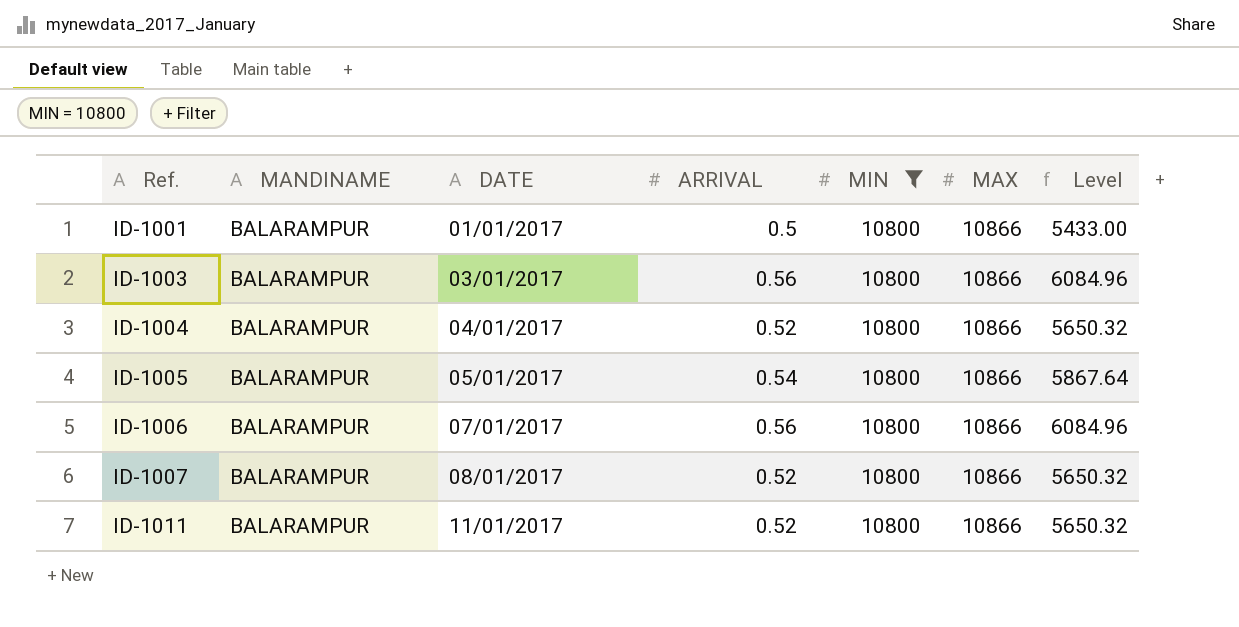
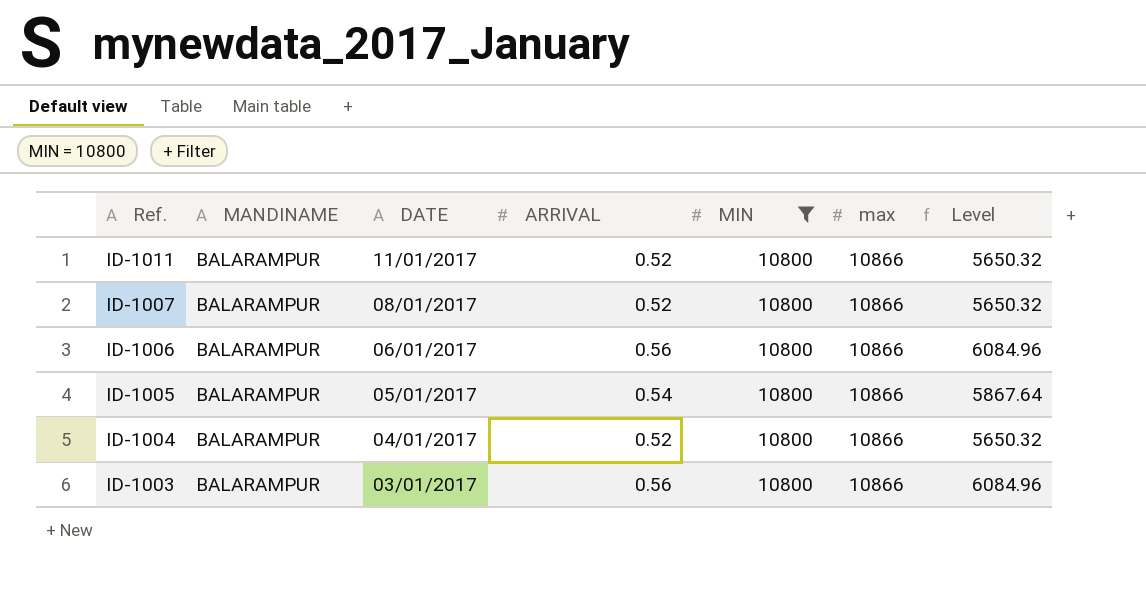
row order: Ref. ascending -> Ref. descending
column name: MAX -> max
row ID-1001: BALARAMPUR | 01/01/2017 | 0.5 | 10800 | 10866 | 5433.00 -> none
ID-1006 | DATE: 07/01/2017 -> 06/01/2017

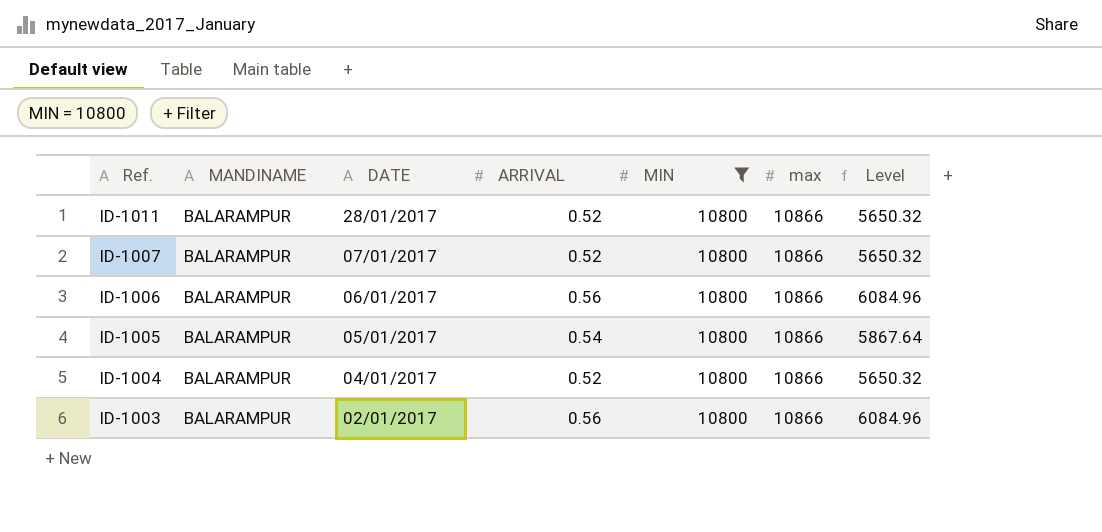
ID-1011 | DATE: 11/01/2017 -> 28/01/2017
ID-1007 | DATE: 08/01/2017 -> 07/01/2017
ID-1003 | DATE: 03/01/2017 -> 02/01/2017

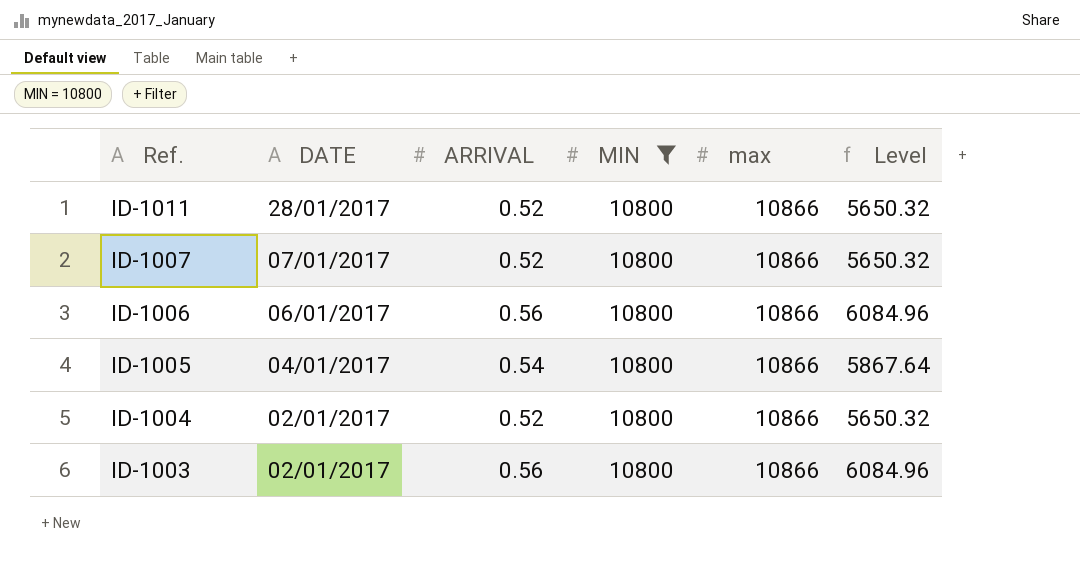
column MANDINAME | position: 2 -> none
ID-1005 | DATE: 05/01/2017 -> 04/01/2017
ID-1004 | DATE: 04/01/2017 -> 02/01/2017

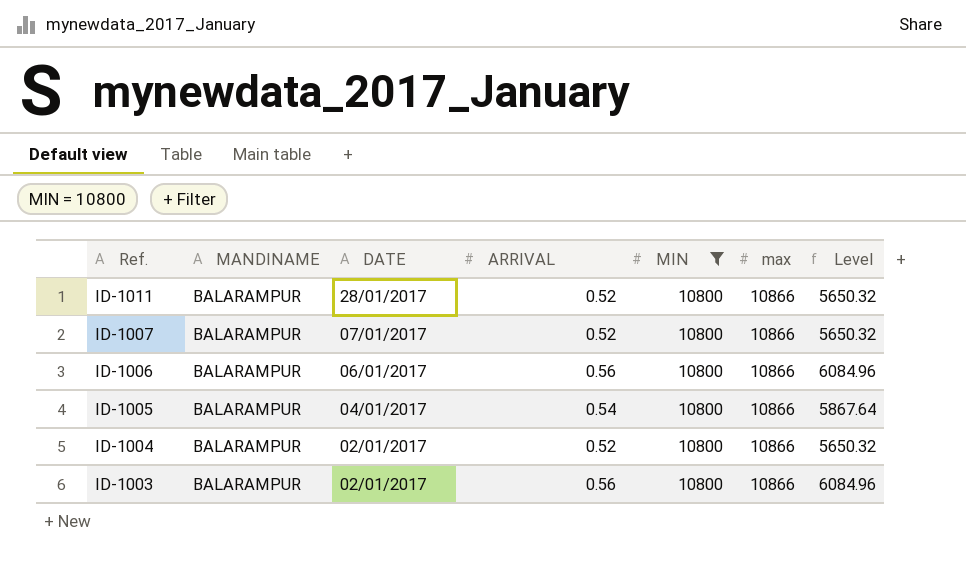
column MANDINAME | position: none -> 2

